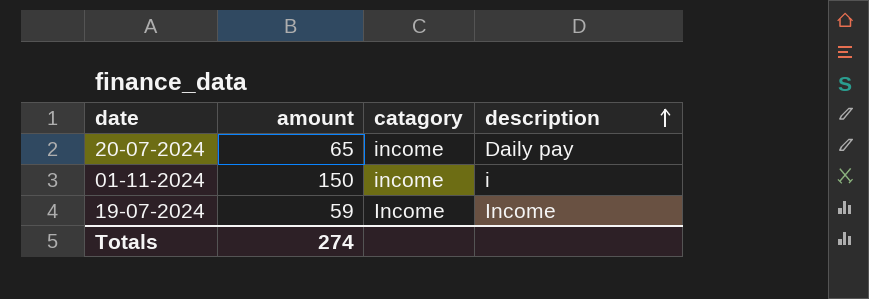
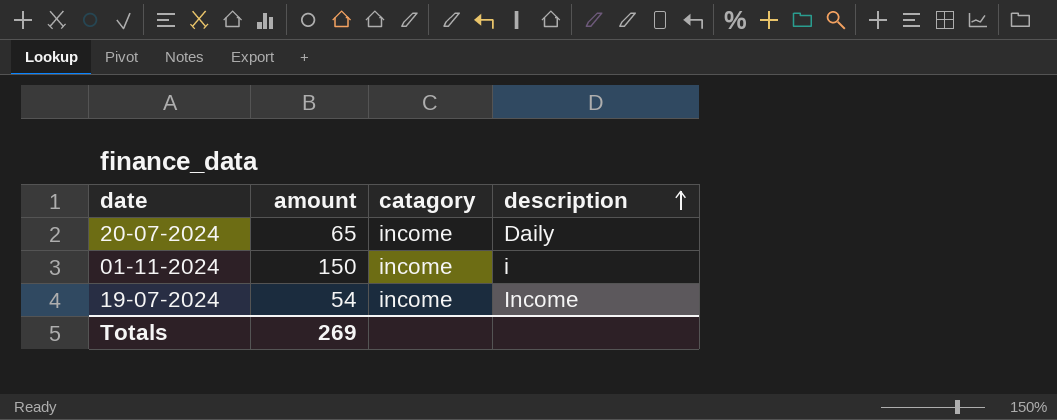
20-07-2024 | description: Daily pay -> Daily
19-07-2024 | amount: 59 -> 54
19-07-2024 | catagory: Income -> income
Totals | amount: 274 -> 269

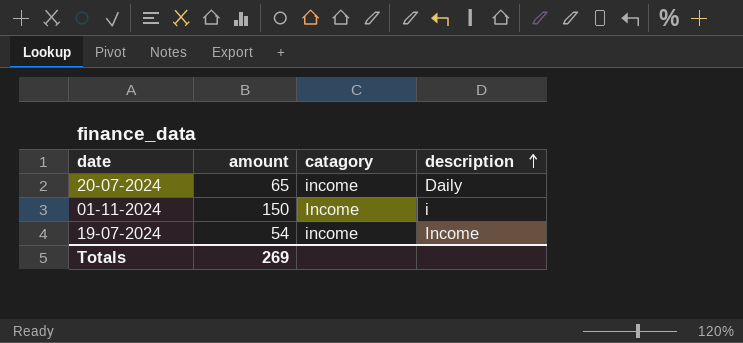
01-11-2024 | catagory: income -> Income

